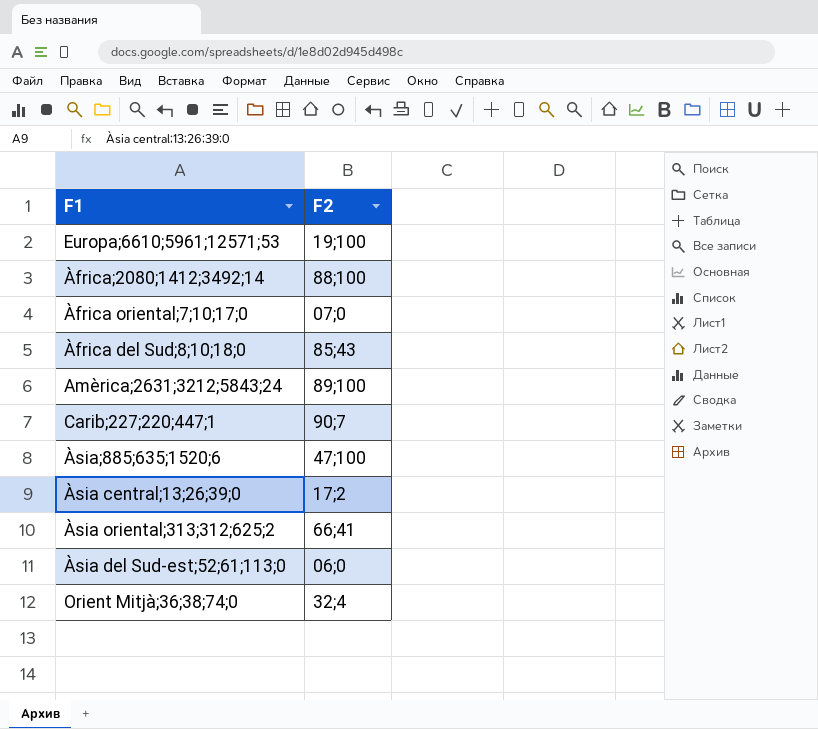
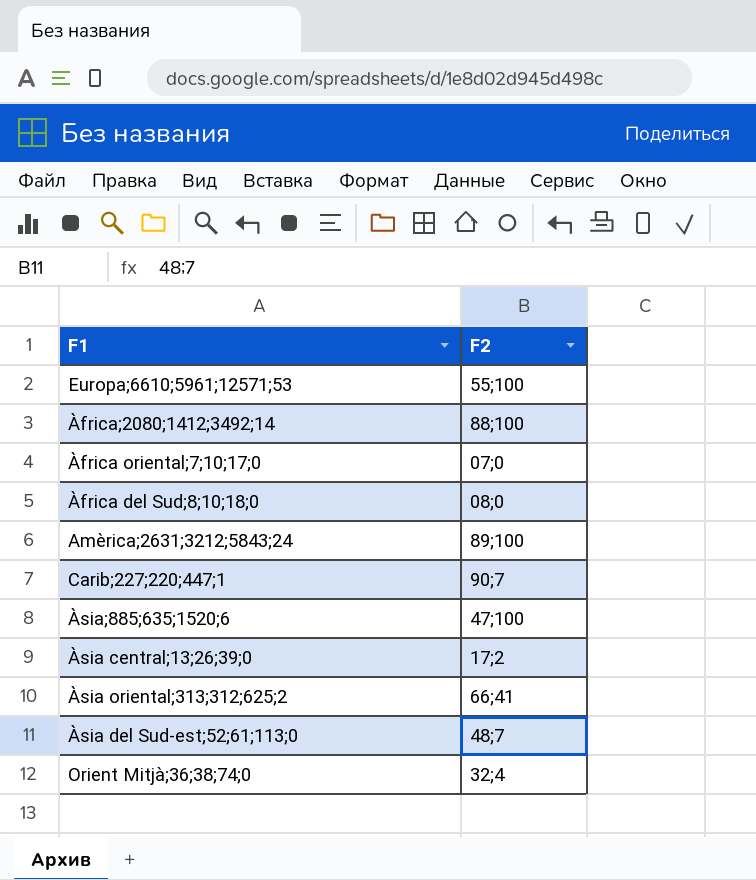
Europa;6610;5961;12571;53 | F2: 19;100 -> 55;100
Àfrica del Sud;8;10;18;0 | F2: 85;43 -> 08;0
Àsia del Sud-est;52;61;113;0 | F2: 06;0 -> 48;7

